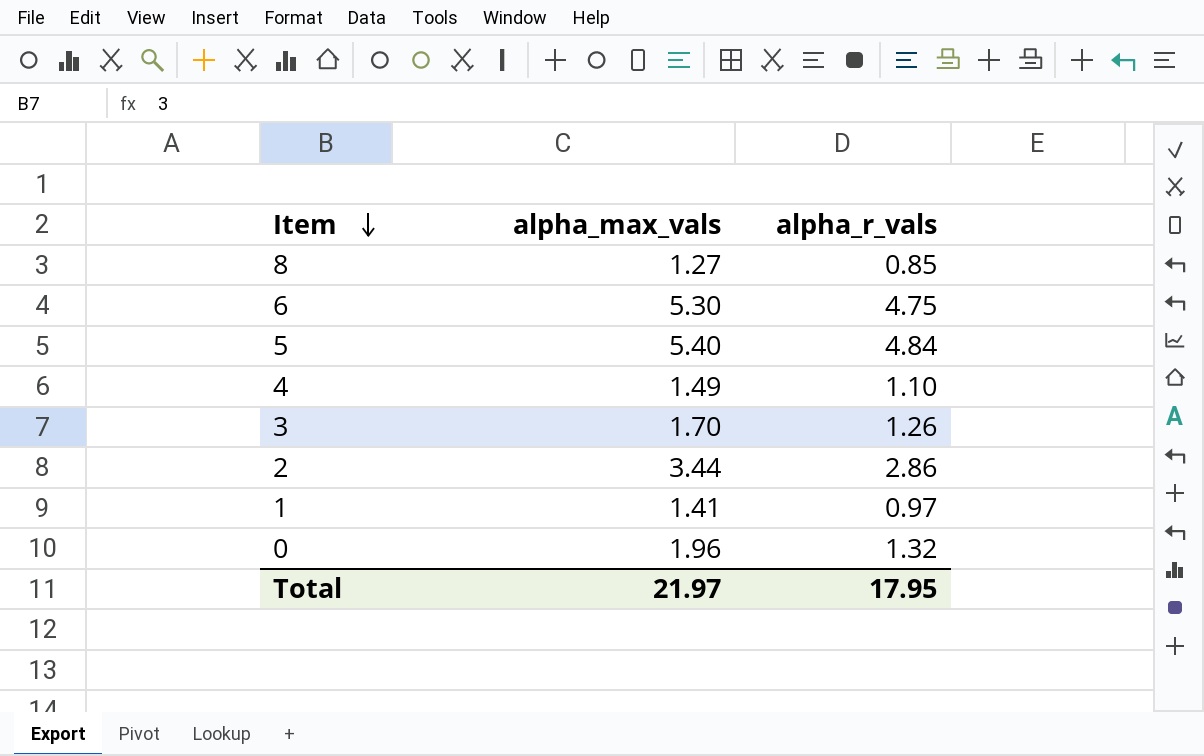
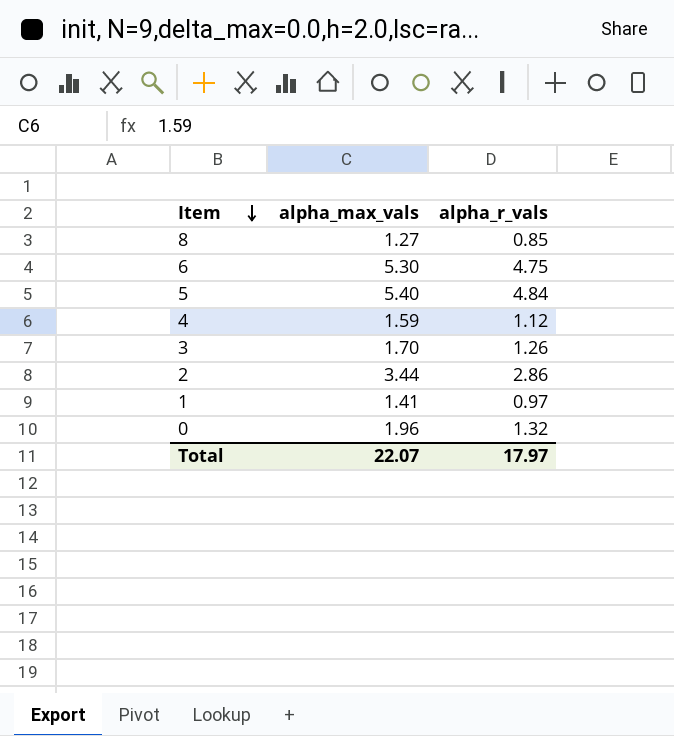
4 | alpha_max_vals: 1.49 -> 1.59
4 | alpha_r_vals: 1.10 -> 1.12
Total | alpha_max_vals: 21.97 -> 22.07
Total | alpha_r_vals: 17.95 -> 17.97

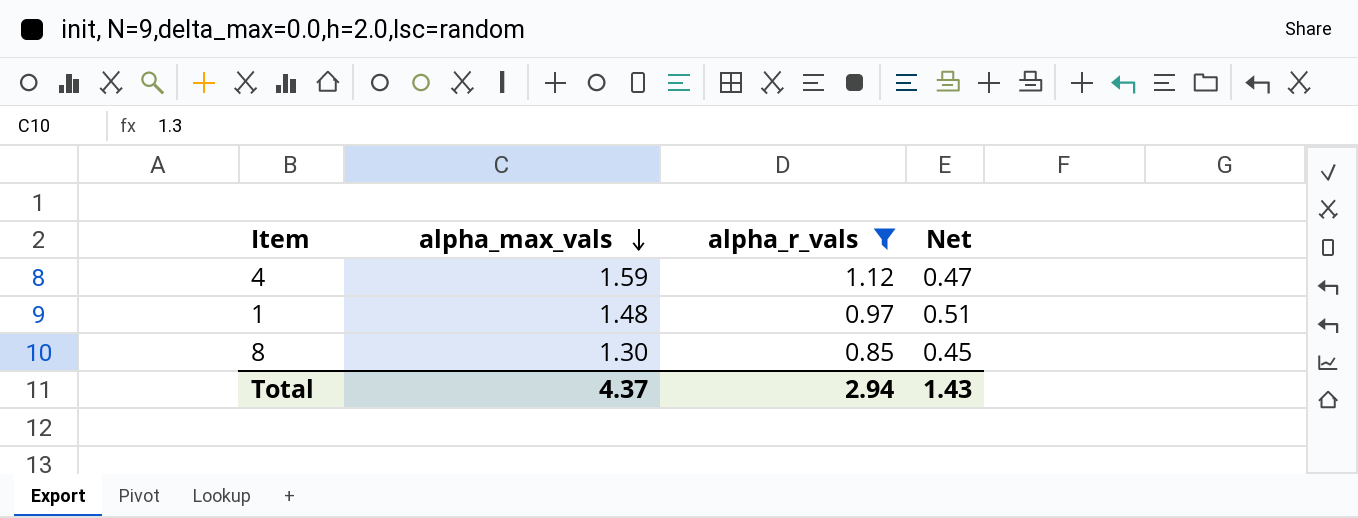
filter: none -> alpha_r_vals <= 1.12
row order: Item descending -> alpha_max_vals descending
column Net | formula: none -> [alpha_max_vals] - [alpha_r_vals]
1 | alpha_max_vals: 1.41 -> 1.48
8 | alpha_max_vals: 1.27 -> 1.30
Total | alpha_max_vals: 22.07 -> 4.37
Total | alpha_r_vals: 17.97 -> 2.94

